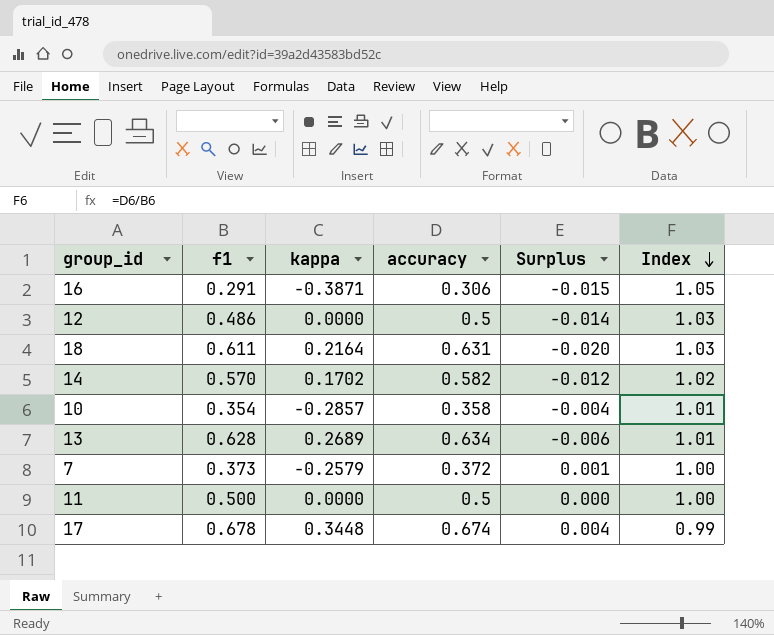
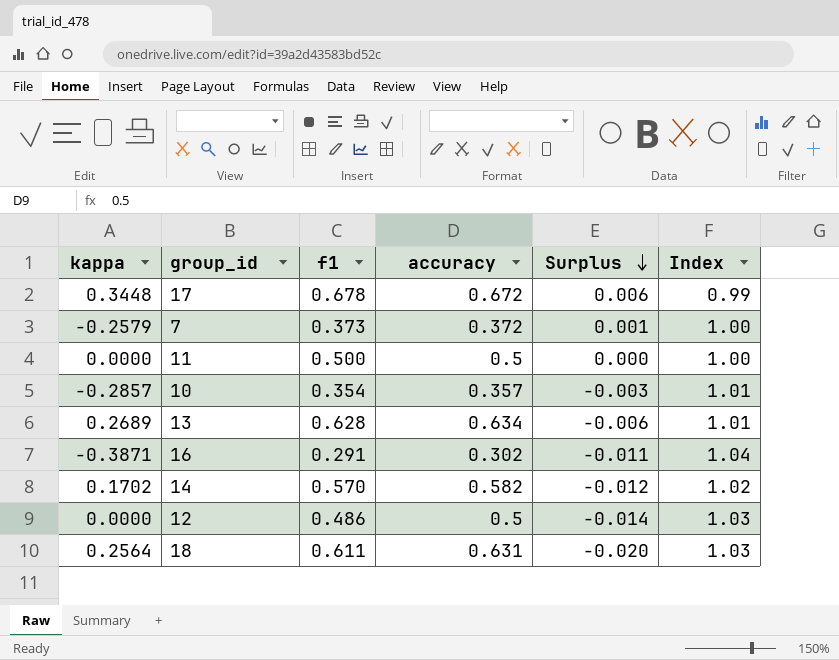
row order: Index descending -> Surplus descending
column kappa | position: 3 -> 1
17 | accuracy: 0.674 -> 0.672
17 | Surplus: 0.004 -> 0.006
10 | accuracy: 0.358 -> 0.357
10 | Surplus: -0.004 -> -0.003
16 | accuracy: 0.306 -> 0.302
16 | Surplus: -0.015 -> -0.011
16 | Index: 1.05 -> 1.04
18 | kappa: 0.2164 -> 0.2564

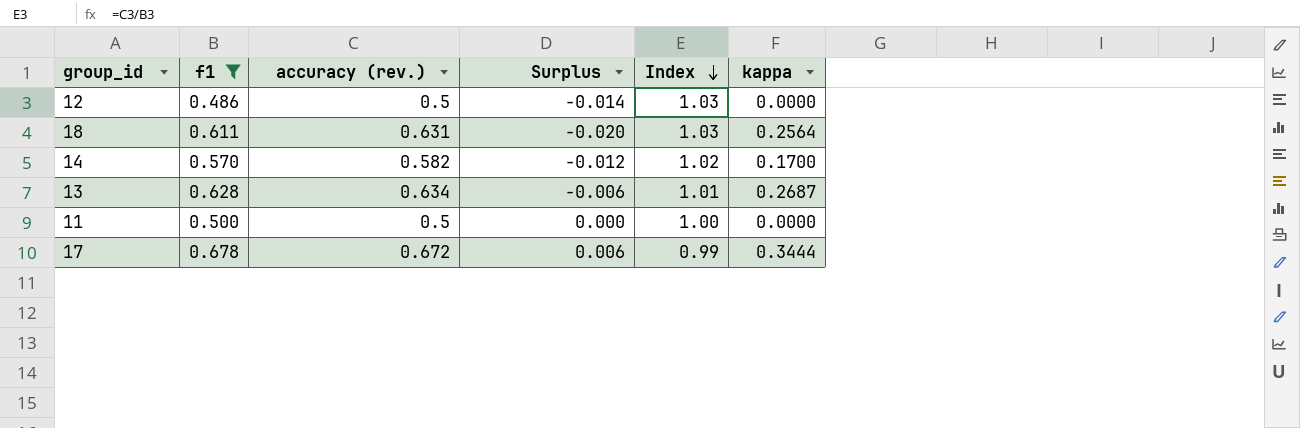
filter: none -> f1 >= 0.486
row order: Surplus descending -> Index descending
column name: accuracy -> accuracy (rev.)
column kappa | position: 1 -> 6
14 | kappa: 0.1702 -> 0.1700
13 | kappa: 0.2689 -> 0.2687
17 | kappa: 0.3448 -> 0.3444

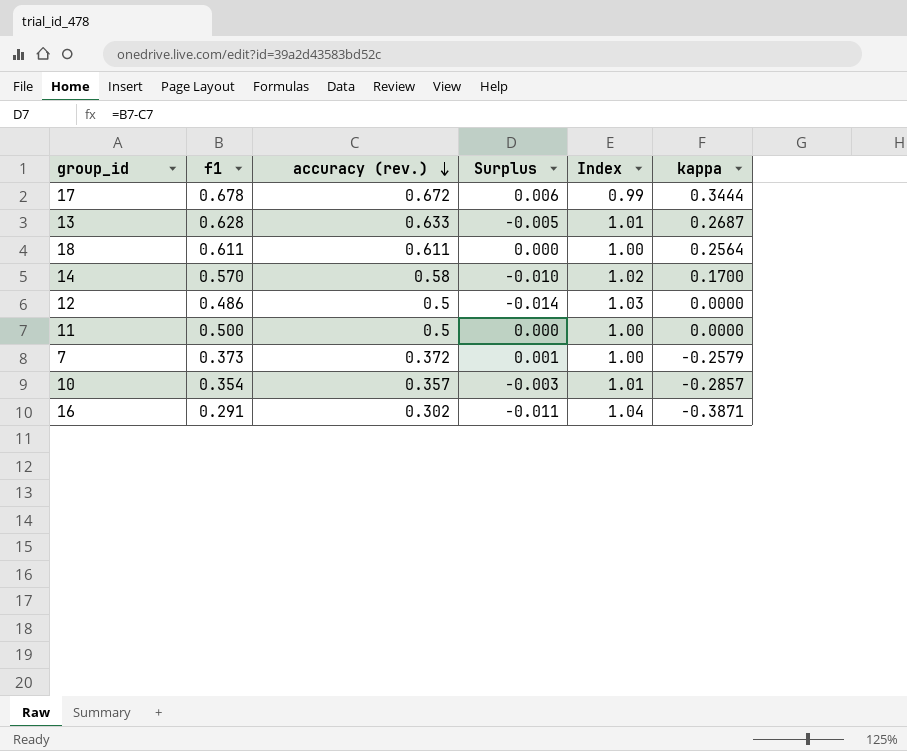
filter: f1 >= 0.486 -> none
row order: Index descending -> accuracy (rev.) descending
13 | accuracy (rev.): 0.634 -> 0.633
13 | Surplus: -0.006 -> -0.005
18 | accuracy (rev.): 0.631 -> 0.611
18 | Surplus: -0.020 -> 0.000
18 | Index: 1.03 -> 1.00
14 | accuracy (rev.): 0.582 -> 0.58
14 | Surplus: -0.012 -> -0.010

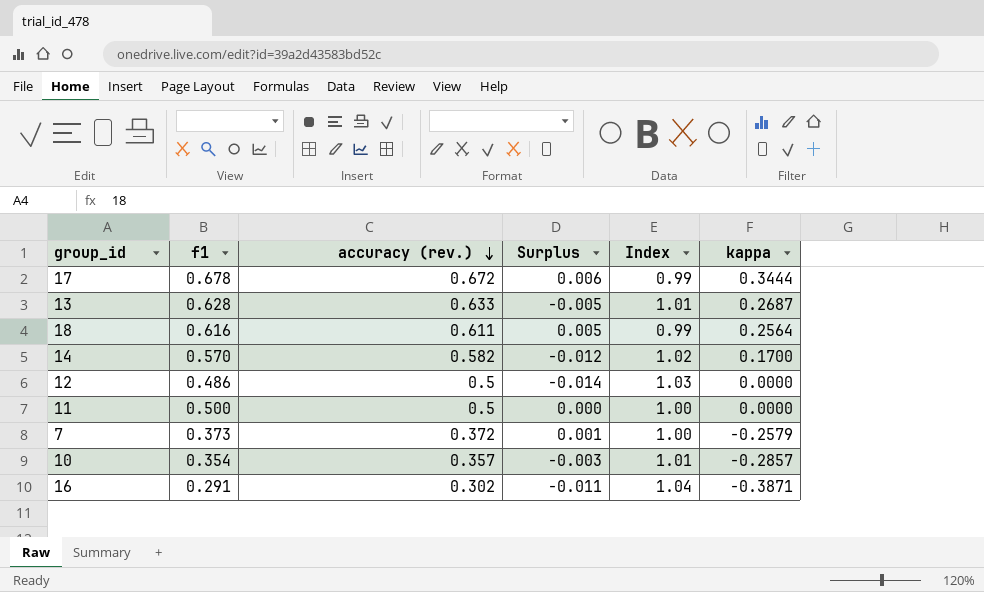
18 | f1: 0.611 -> 0.616
18 | Surplus: 0.000 -> 0.005
18 | Index: 1.00 -> 0.99
14 | accuracy (rev.): 0.58 -> 0.582
14 | Surplus: -0.010 -> -0.012

